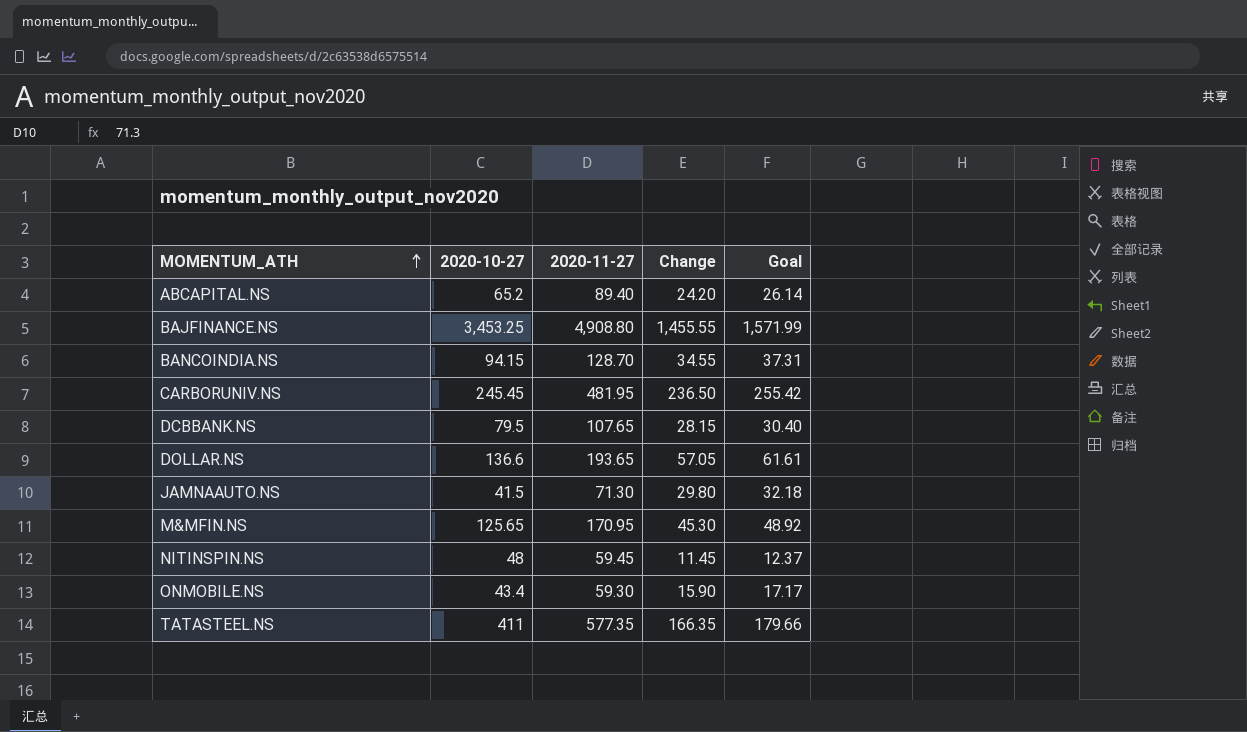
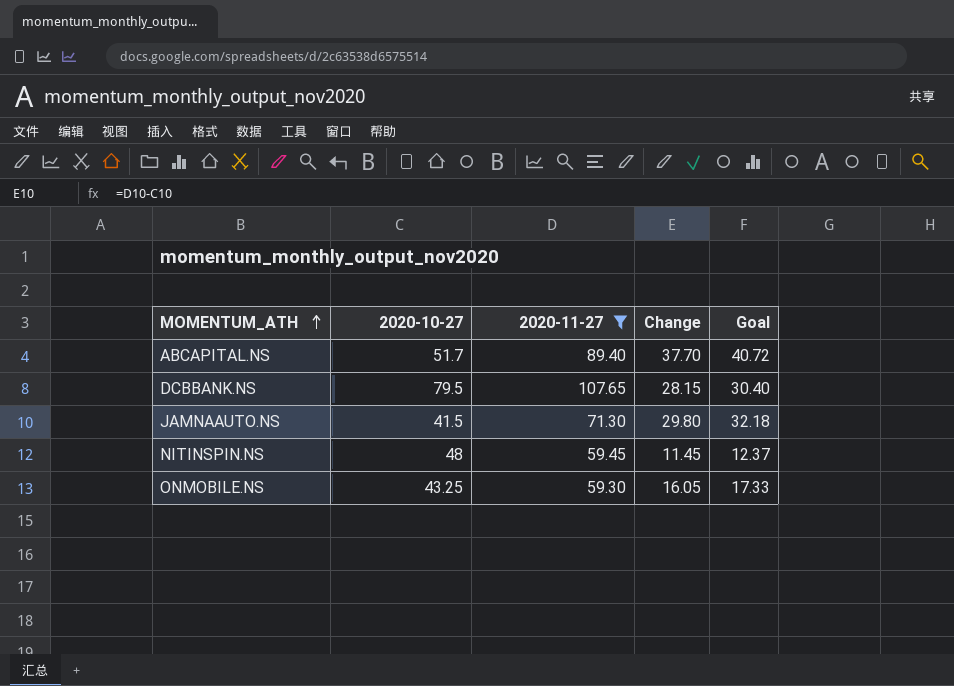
filter: none -> 2020-11-27 <= 107.65
ABCAPITAL.NS | 2020-10-27: 65.2 -> 51.7
ABCAPITAL.NS | Change: 24.20 -> 37.70
ABCAPITAL.NS | Goal: 26.14 -> 40.72
ONMOBILE.NS | 2020-10-27: 43.4 -> 43.25
ONMOBILE.NS | Change: 15.90 -> 16.05
ONMOBILE.NS | Goal: 17.17 -> 17.33

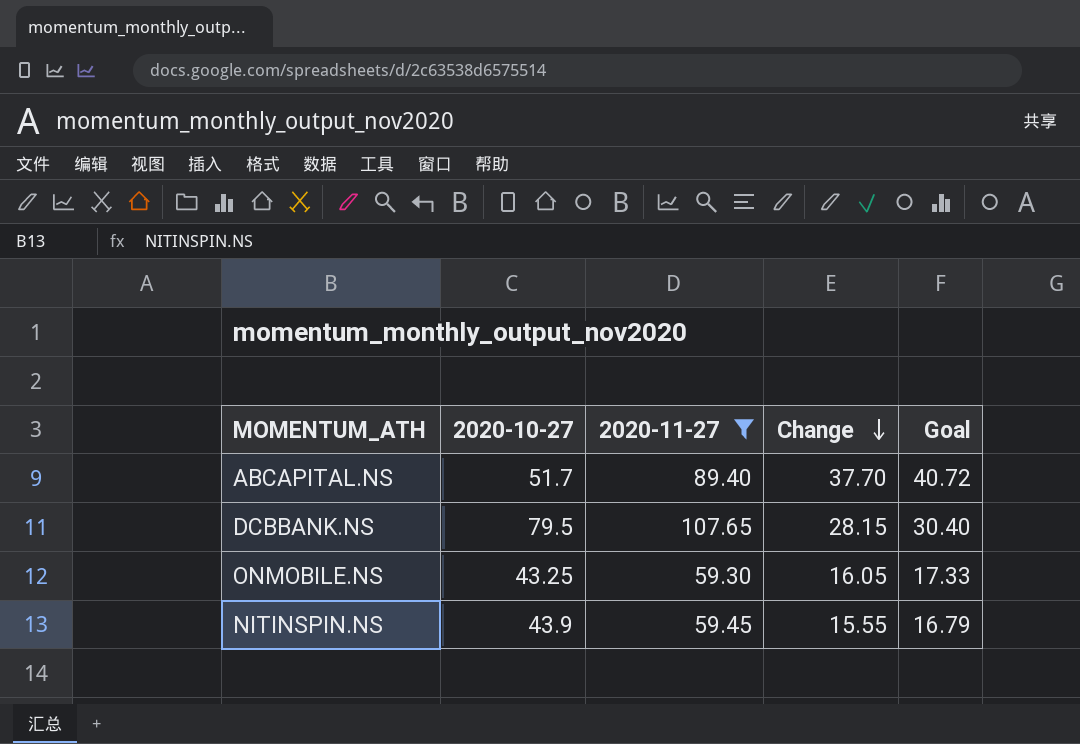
row order: MOMENTUM_ATH ascending -> Change descending
row JAMNAAUTO.NS: 41.5 | 71.30 | 29.80 | 32.18 -> none
NITINSPIN.NS | 2020-10-27: 48 -> 43.9
NITINSPIN.NS | Change: 11.45 -> 15.55
NITINSPIN.NS | Goal: 12.37 -> 16.79

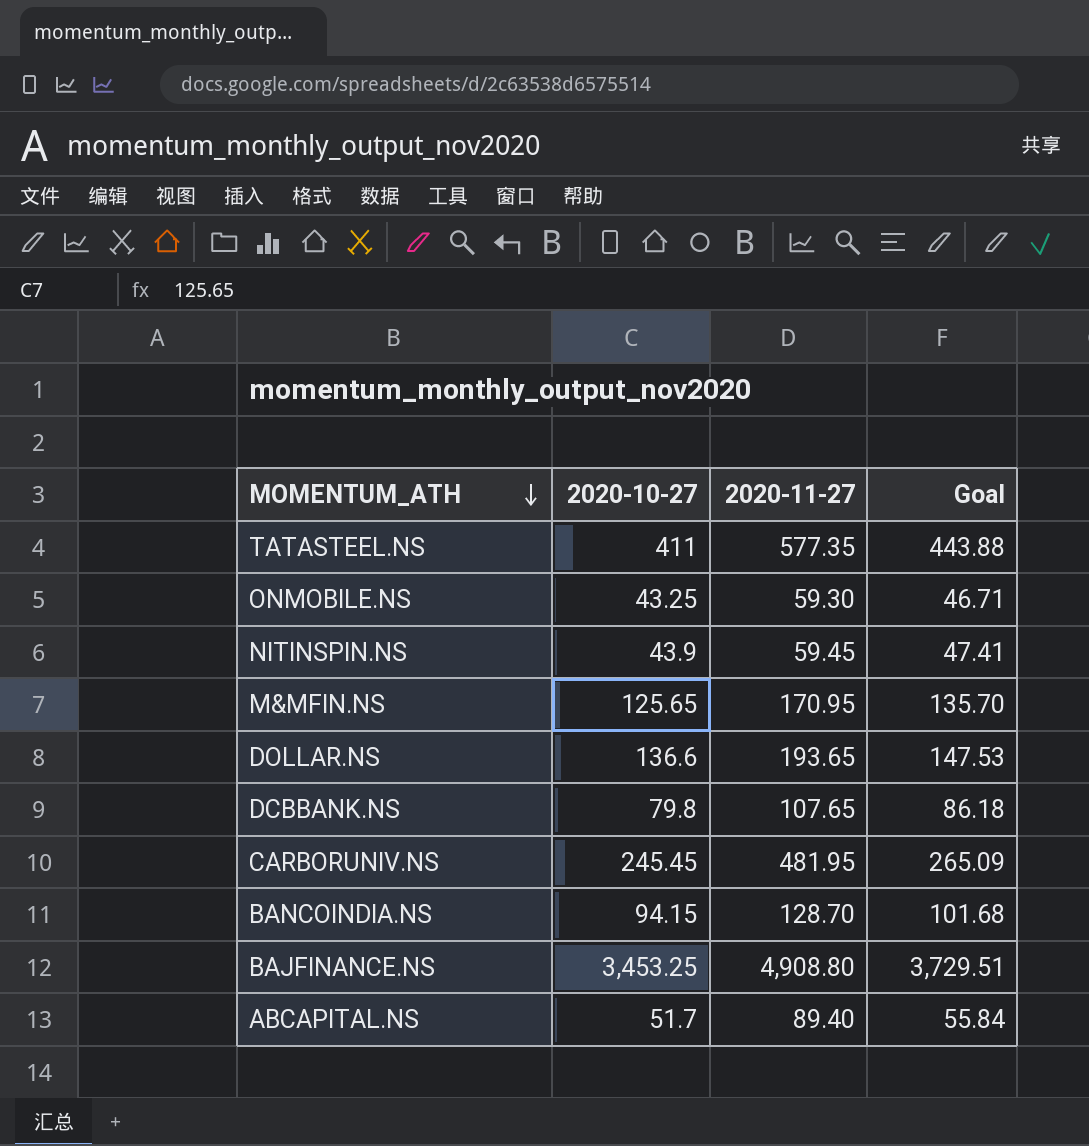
filter: 2020-11-27 <= 107.65 -> none
row order: Change descending -> MOMENTUM_ATH descending
column Change | formula: [2020-11-27] - [2020-10-27] -> none
column Goal | formula: [Change] * 1.08 -> [2020-10-27] * 1.08
DCBBANK.NS | 2020-10-27: 79.5 -> 79.8

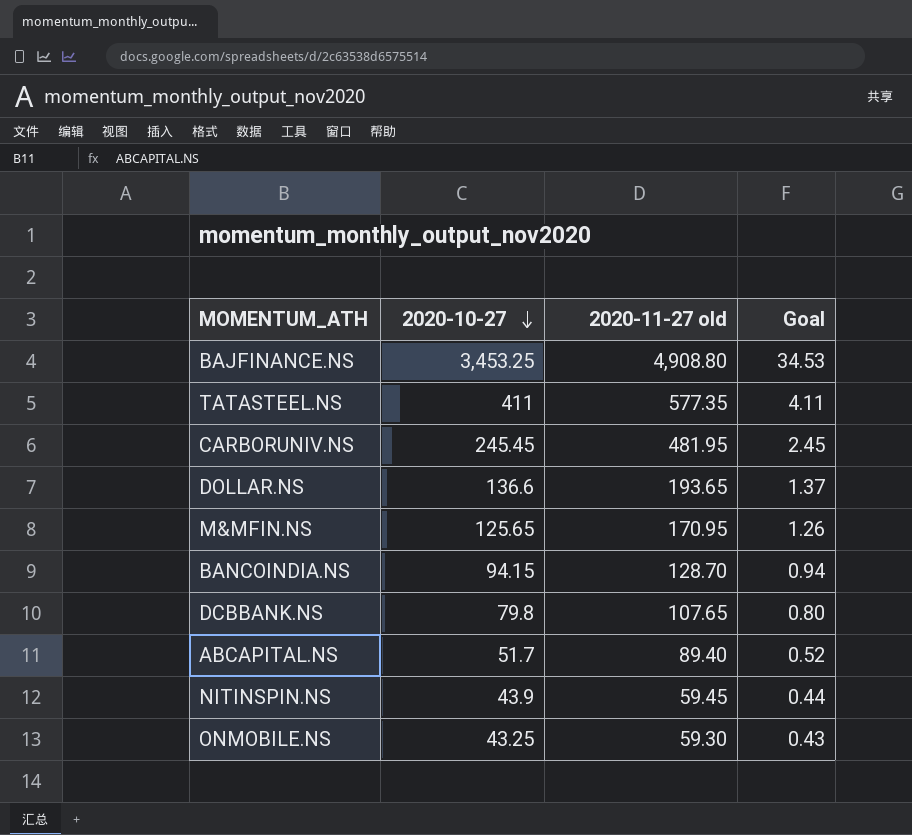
row order: MOMENTUM_ATH descending -> 2020-10-27 descending
column name: 2020-11-27 -> 2020-11-27 old
column Goal | formula: [2020-10-27] * 1.08 -> [2020-10-27] * 0.01

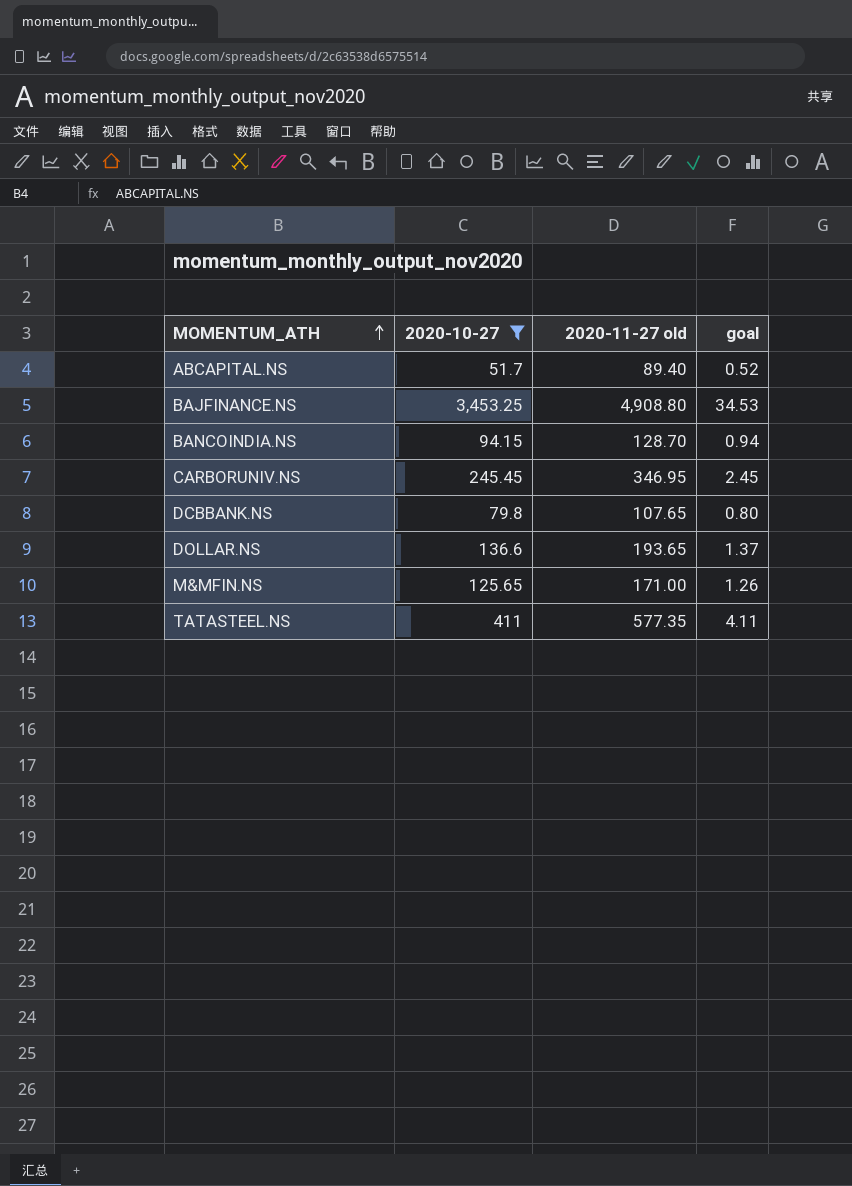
filter: none -> 2020-10-27 >= 51.7
row order: 2020-10-27 descending -> MOMENTUM_ATH ascending
column name: Goal -> goal
CARBORUNIV.NS | 2020-11-27 old: 481.95 -> 346.95
M&MFIN.NS | 2020-11-27 old: 170.95 -> 171.00

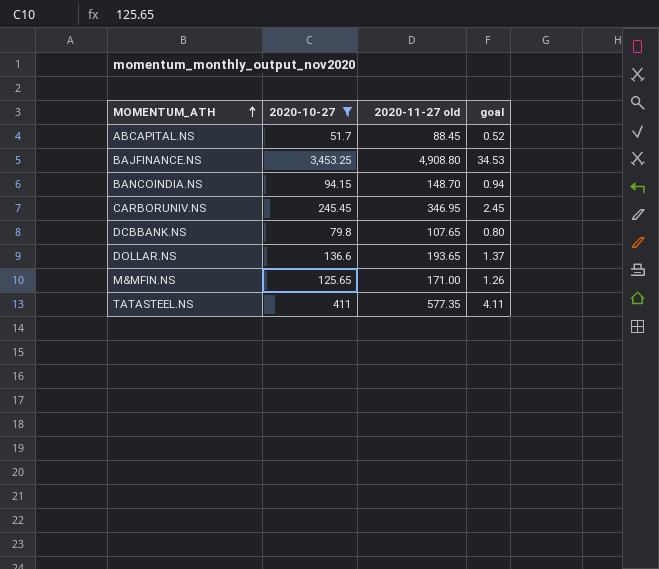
ABCAPITAL.NS | 2020-11-27 old: 89.40 -> 88.45
BANCOINDIA.NS | 2020-11-27 old: 128.70 -> 148.70

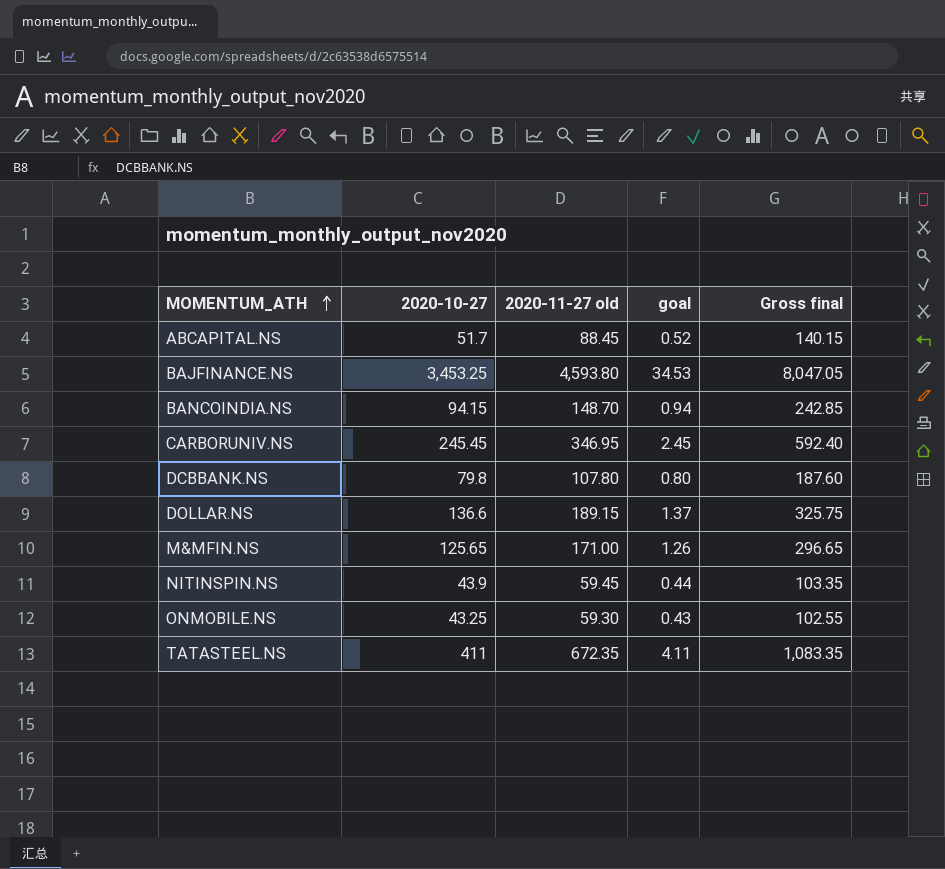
filter: 2020-10-27 >= 51.7 -> none
column Gross final | formula: none -> [2020-10-27] + [2020-11-27 old]
BAJFINANCE.NS | 2020-11-27 old: 4,908.80 -> 4,593.80
DCBBANK.NS | 2020-11-27 old: 107.65 -> 107.80
DOLLAR.NS | 2020-11-27 old: 193.65 -> 189.15
TATASTEEL.NS | 2020-11-27 old: 577.35 -> 672.35

